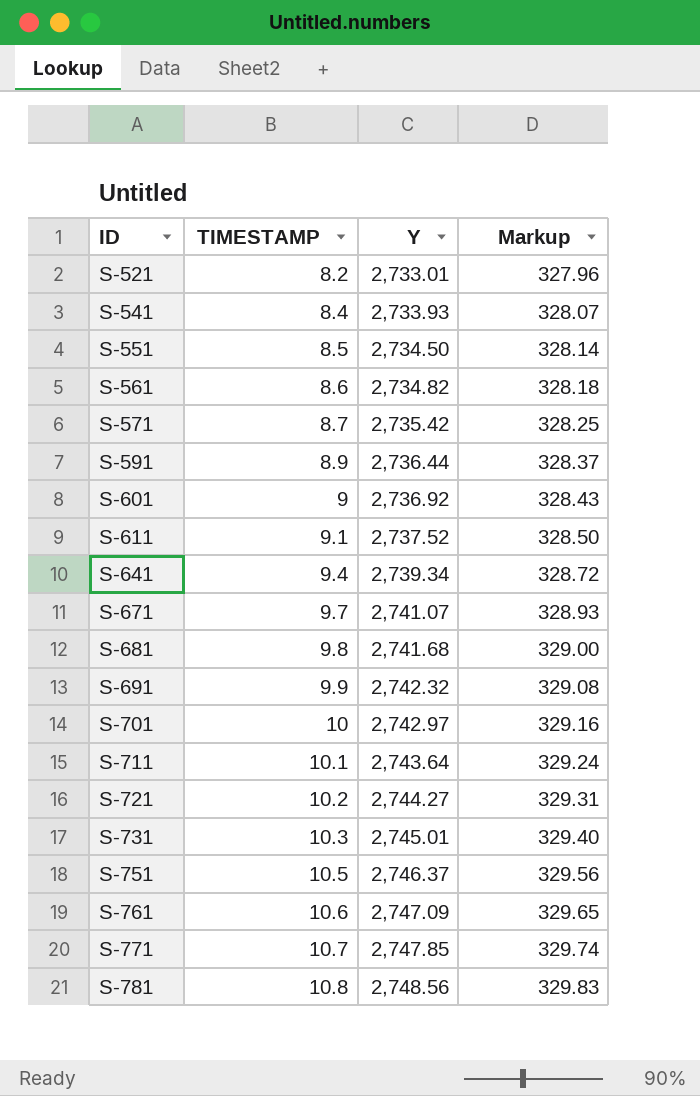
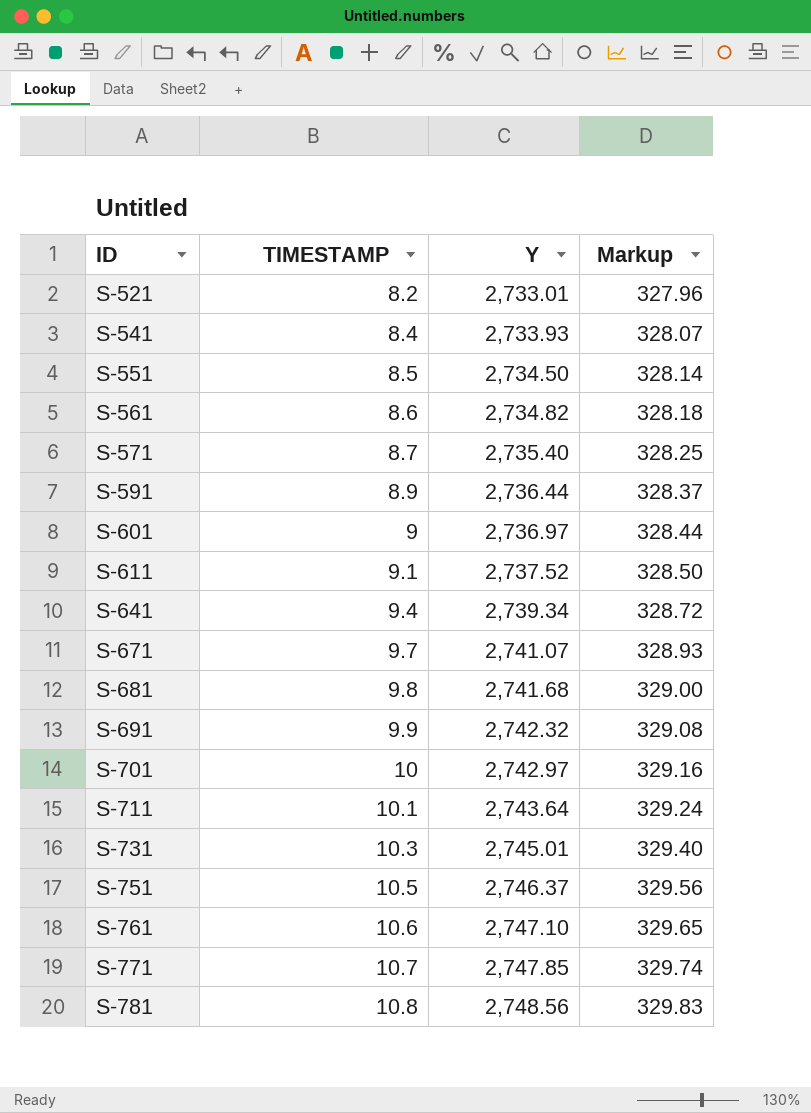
row S-721: 10.2 | 2,744.27 | 329.31 -> none
S-571 | Y: 2,735.42 -> 2,735.40
S-601 | Y: 2,736.92 -> 2,736.97
S-601 | Markup: 328.43 -> 328.44
S-761 | Y: 2,747.09 -> 2,747.10

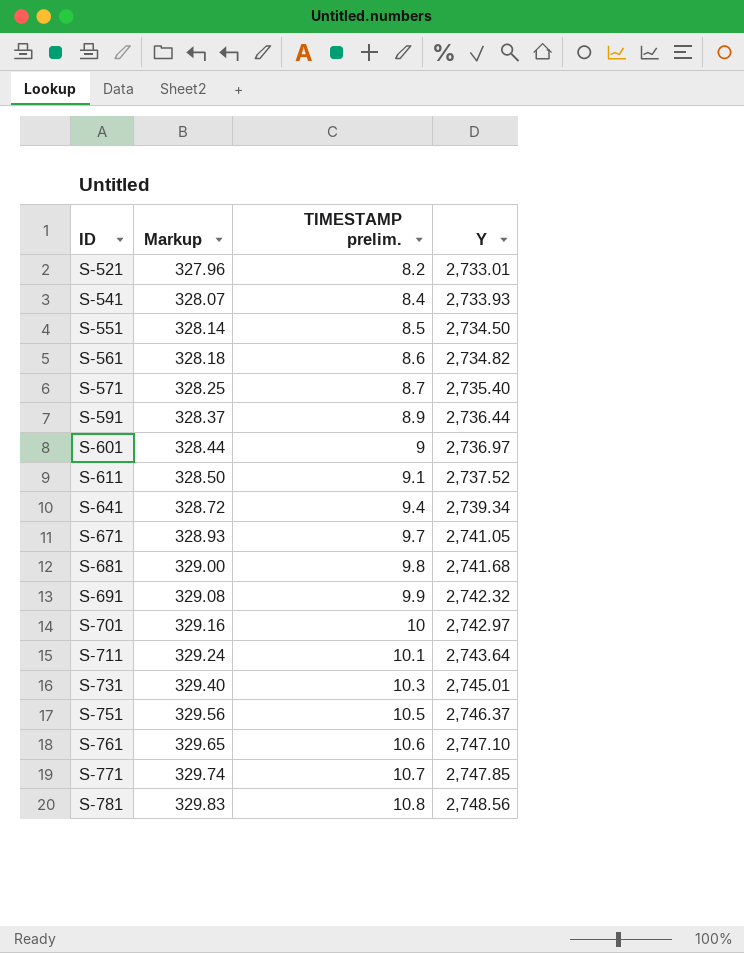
column Markup | position: 4 -> 2
column name: TIMESTAMP -> TIMESTAMP prelim.
S-671 | Y: 2,741.07 -> 2,741.05

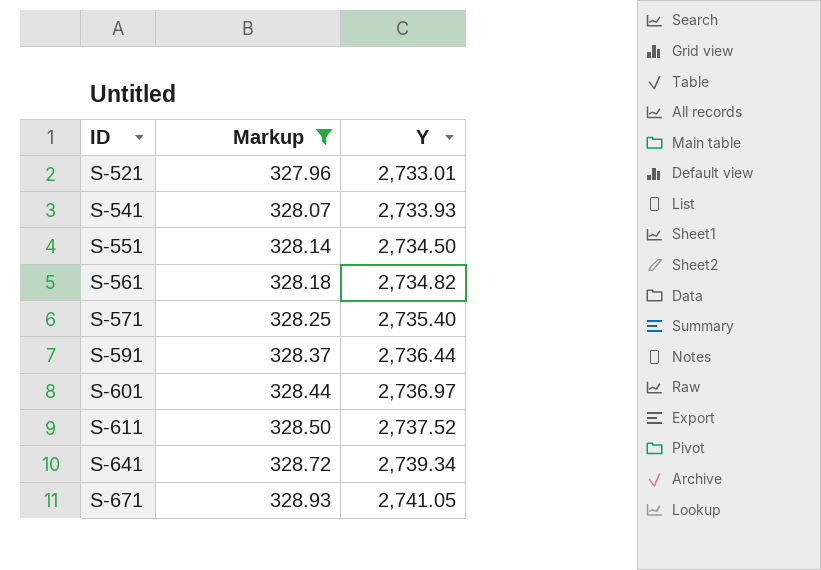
filter: none -> Markup <= 328.93
column TIMESTAMP prelim. | position: 3 -> none

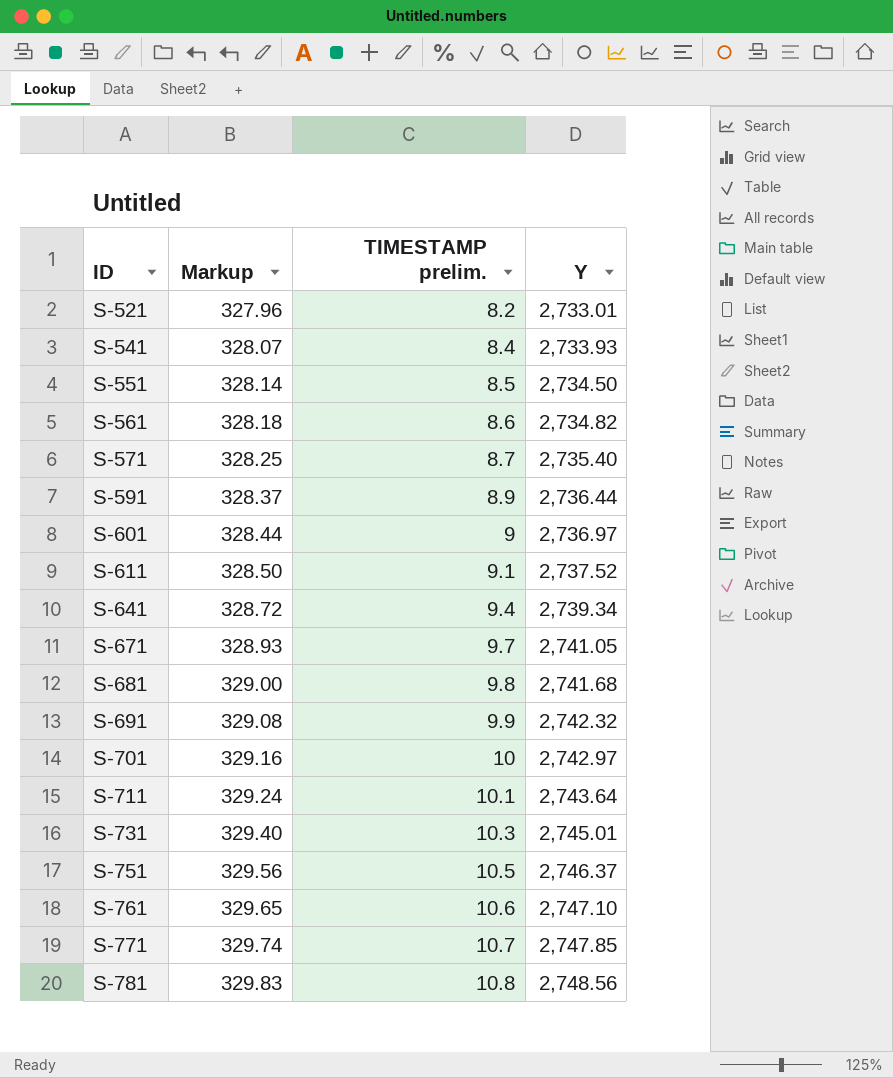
filter: Markup <= 328.93 -> none
column TIMESTAMP prelim. | position: none -> 3

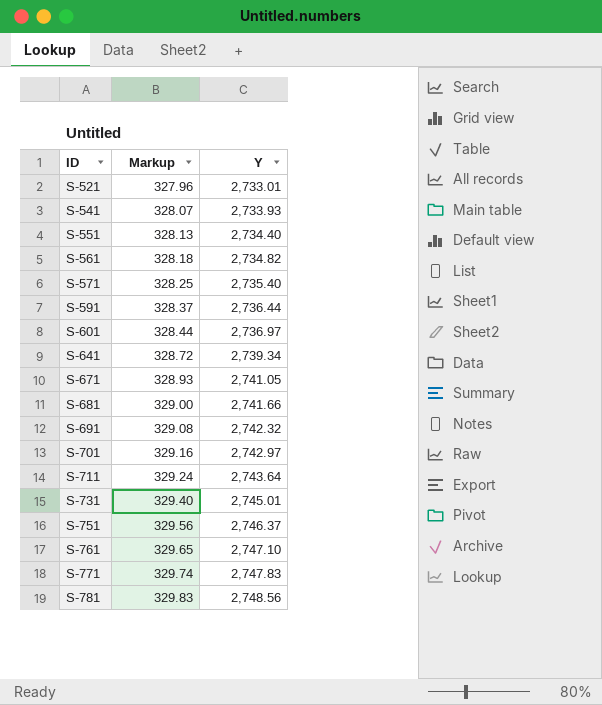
column TIMESTAMP prelim. | position: 3 -> none
row S-611: 328.50 | 9.1 | 2,737.52 -> none
S-551 | Markup: 328.14 -> 328.13
S-551 | Y: 2,734.50 -> 2,734.40
S-681 | Y: 2,741.68 -> 2,741.66
S-771 | Y: 2,747.85 -> 2,747.83

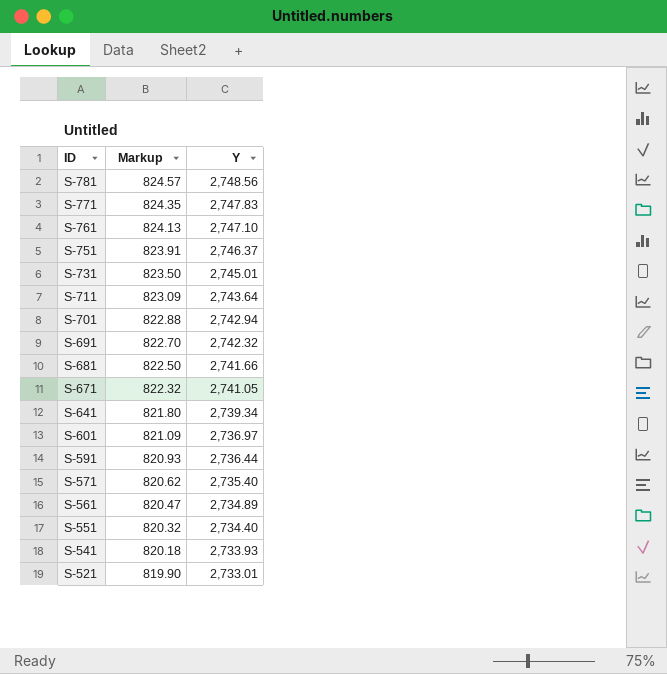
row order: ID ascending -> ID descending
column Markup | formula: [Y] * 0.12 -> [Y] * 0.3
S-701 | Y: 2,742.97 -> 2,742.94
S-561 | Y: 2,734.82 -> 2,734.89

